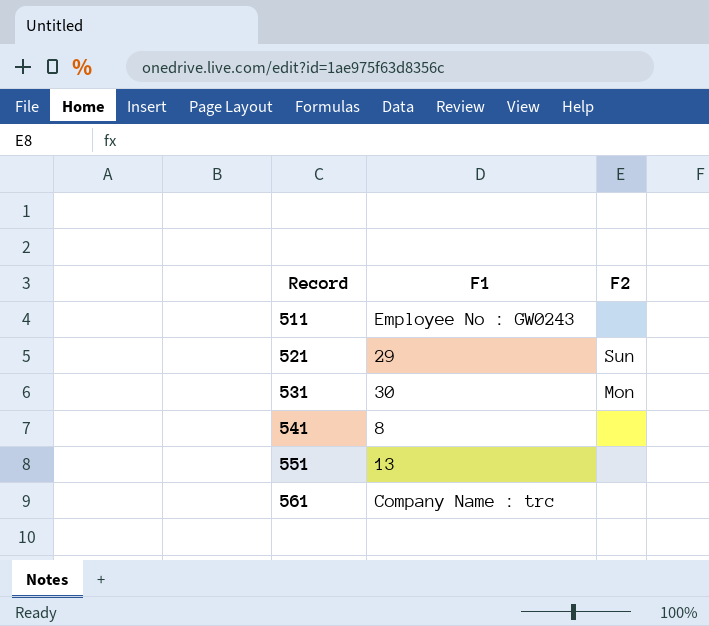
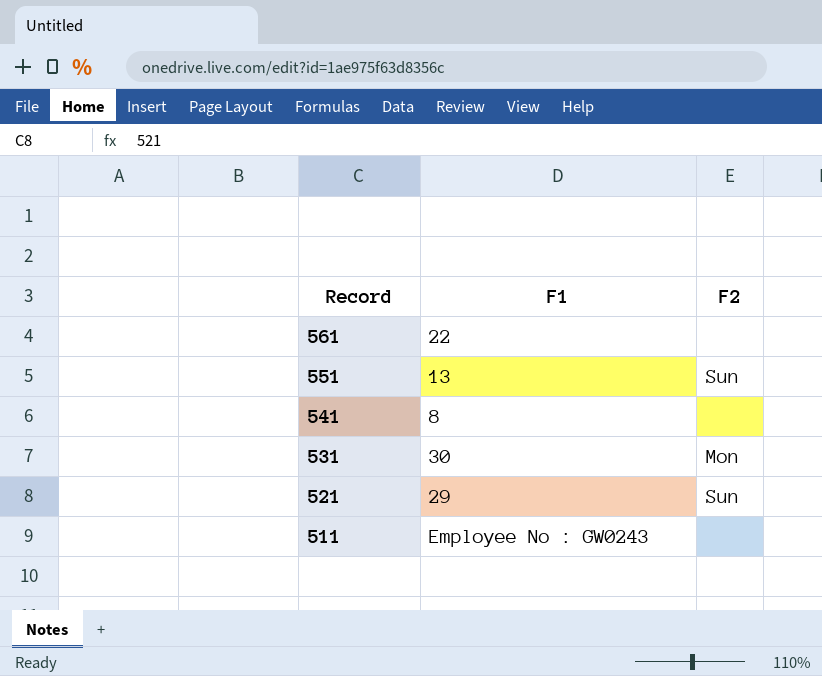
row order: Record ascending -> Record descending
561 | F1: Company Name : trc -> 22
551 | F2: none -> Sun

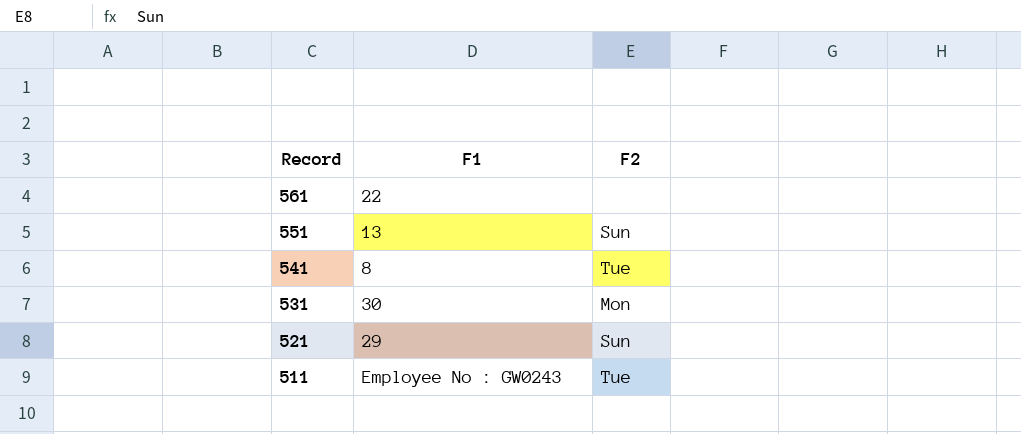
541 | F2: none -> Tue
511 | F2: none -> Tue

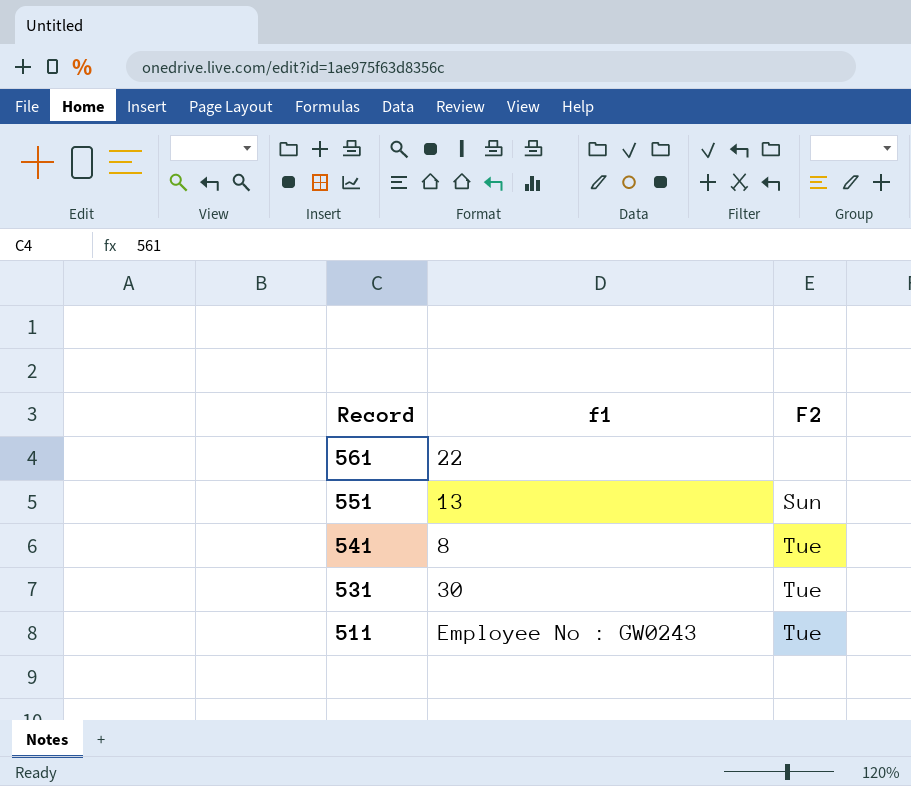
column name: F1 -> f1
row 521: 29 | Sun -> none
531 | F2: Mon -> Tue

